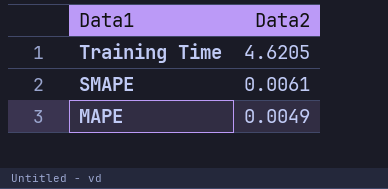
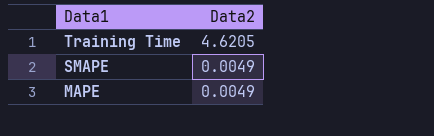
SMAPE | Data2: 0.0061 -> 0.0049

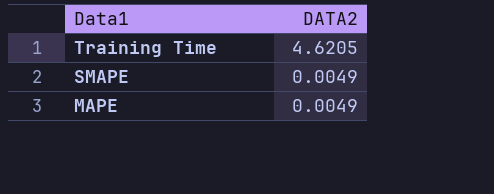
column name: Data2 -> DATA2

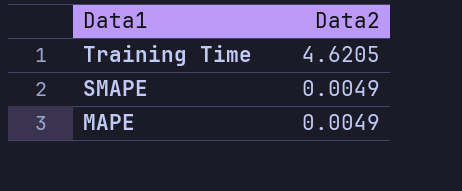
column name: DATA2 -> Data2

